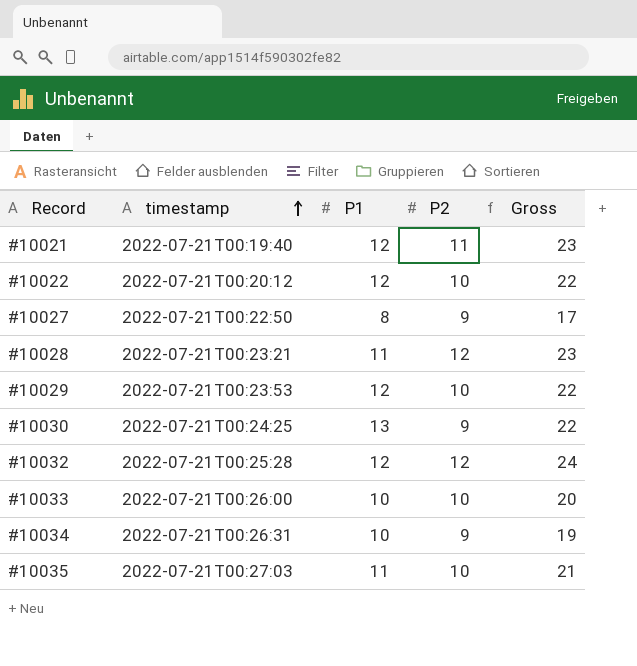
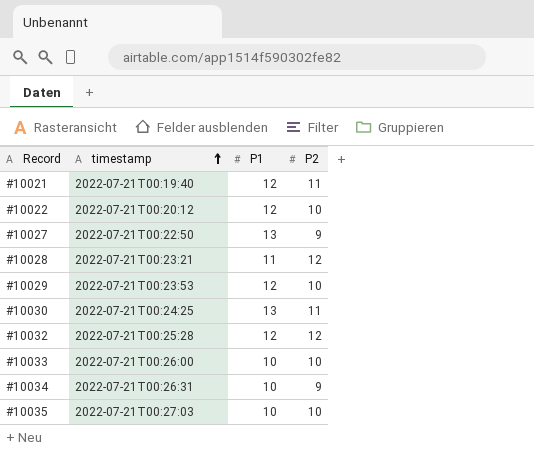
column Gross | formula: [P1] + [P2] -> none
#10027 | P1: 8 -> 13
#10030 | P2: 9 -> 11
#10035 | P1: 11 -> 10

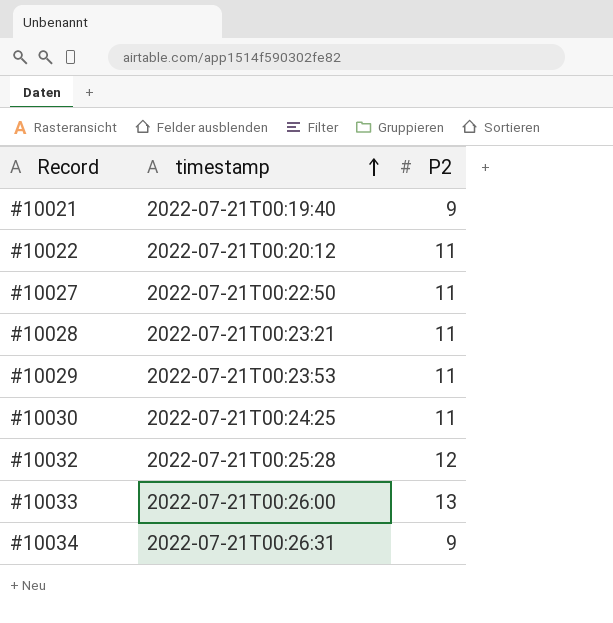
column P1 | position: 3 -> none
row #10035: 2022-07-21T00:27:03 | 10 | 10 -> none
#10021 | P2: 11 -> 9
#10022 | P2: 10 -> 11
#10027 | P2: 9 -> 11
#10028 | P2: 12 -> 11
#10029 | P2: 10 -> 11
#10033 | P2: 10 -> 13

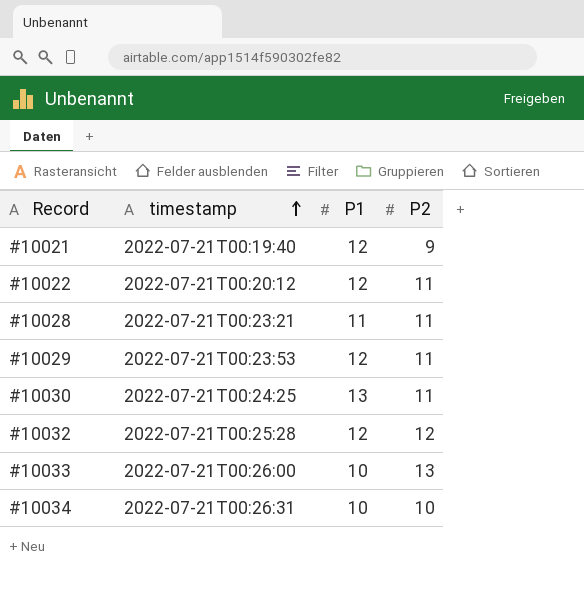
column P1 | position: none -> 3
row #10027: 2022-07-21T00:22:50 | 11 -> none
#10034 | P2: 9 -> 10

